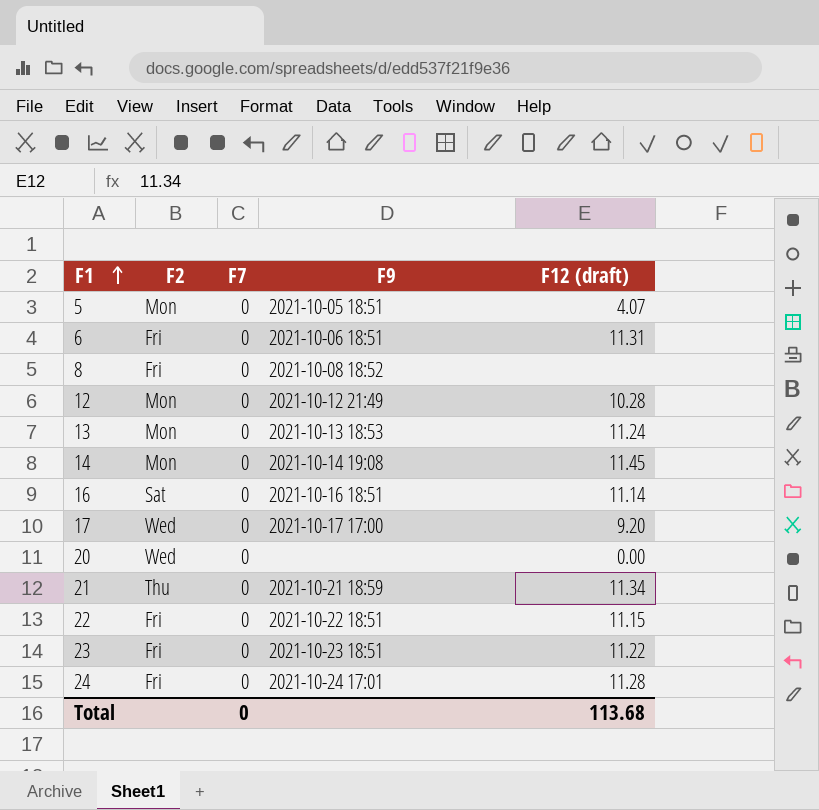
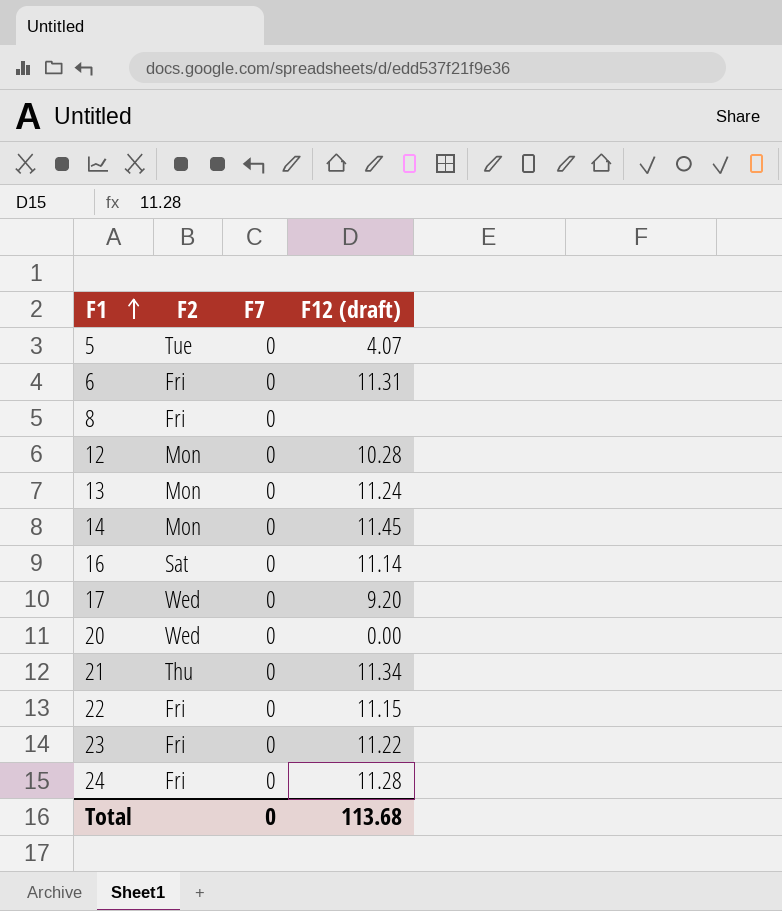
column F9 | position: 4 -> none
5 | F2: Mon -> Tue

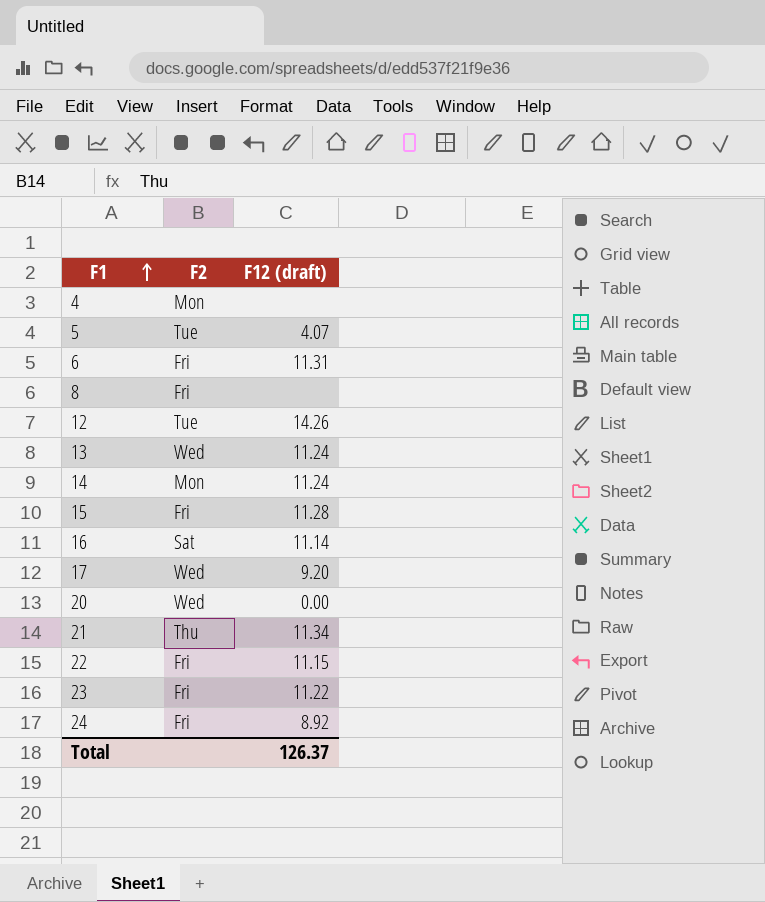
column F7 | position: 3 -> none
row 4: none -> Mon | none
12 | F2: Mon -> Tue
12 | F12 (draft): 10.28 -> 14.26
13 | F2: Mon -> Wed
14 | F12 (draft): 11.45 -> 11.24
row 15: none -> Fri | 11.28
24 | F12 (draft): 11.28 -> 8.92
Total | F12 (draft): 113.68 -> 126.37

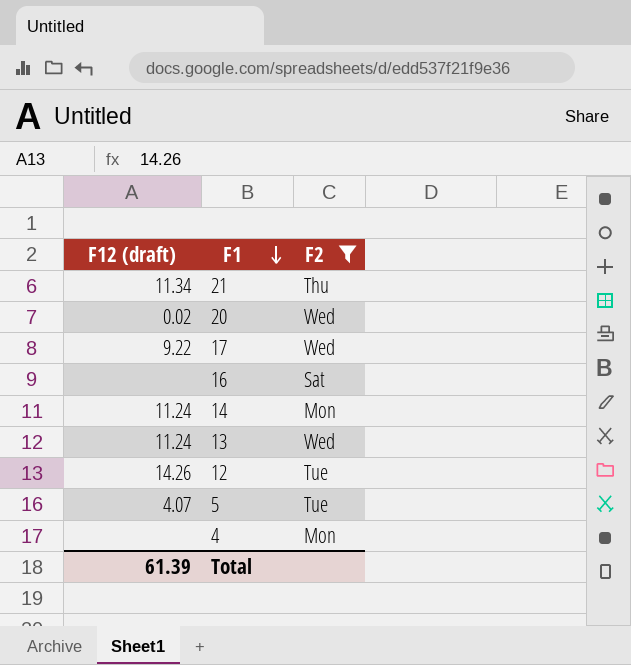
filter: none -> F2 != Fri
row order: F1 ascending -> F1 descending
column F12 (draft) | position: 3 -> 1
20 | F12 (draft): 0.00 -> 0.02
17 | F12 (draft): 9.20 -> 9.22
16 | F12 (draft): 11.14 -> none
Total | F12 (draft): 126.37 -> 61.39

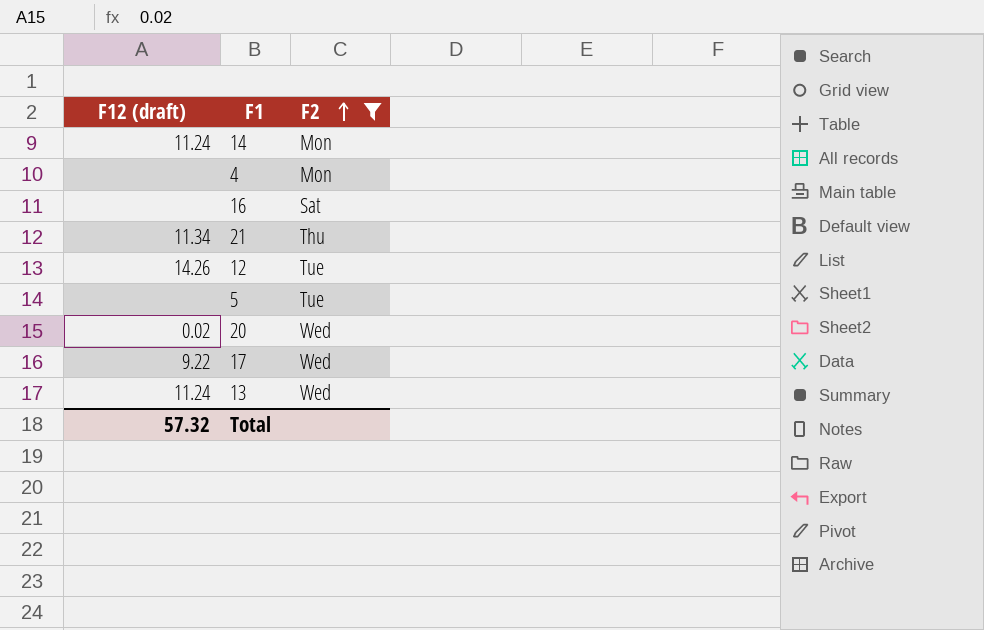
row order: F1 descending -> F2 ascending
5 | F12 (draft): 4.07 -> none
Total | F12 (draft): 61.39 -> 57.32

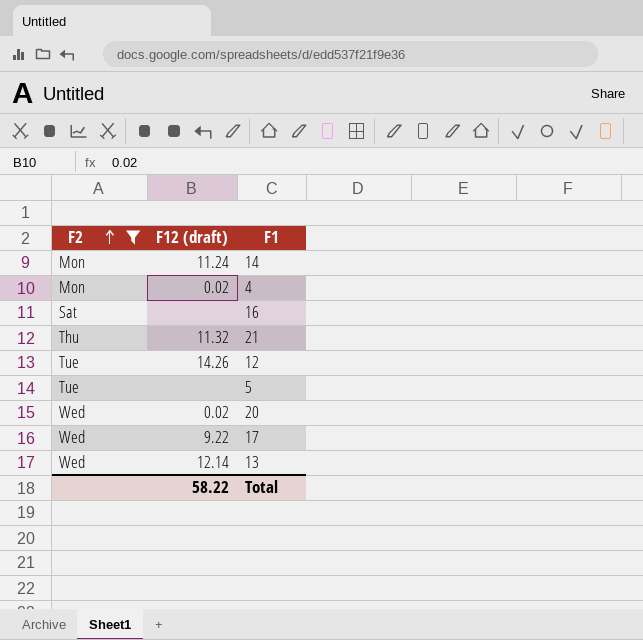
column F2 | position: 3 -> 1
4 | F12 (draft): none -> 0.02
21 | F12 (draft): 11.34 -> 11.32
13 | F12 (draft): 11.24 -> 12.14
Total | F12 (draft): 57.32 -> 58.22

